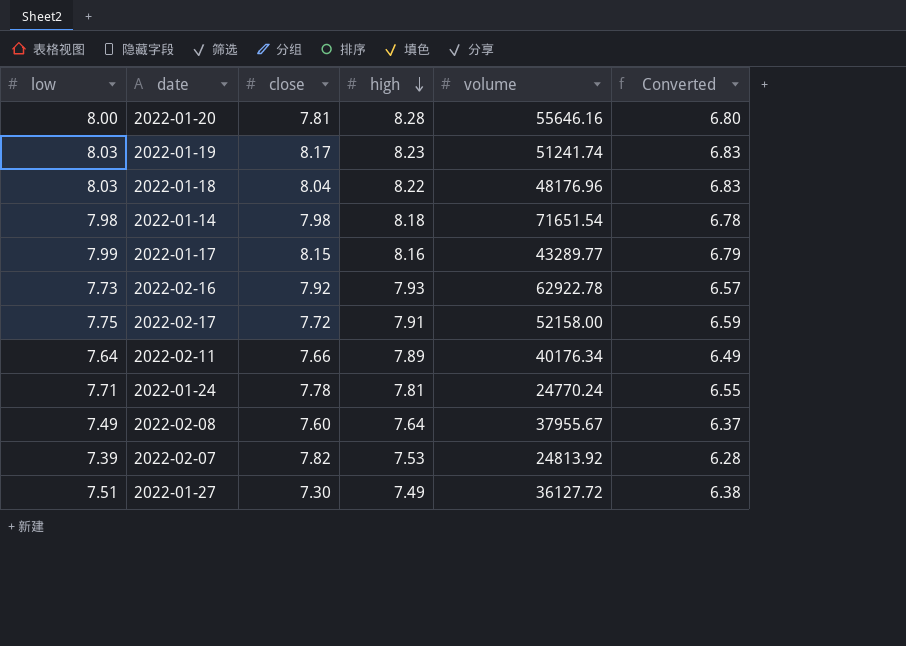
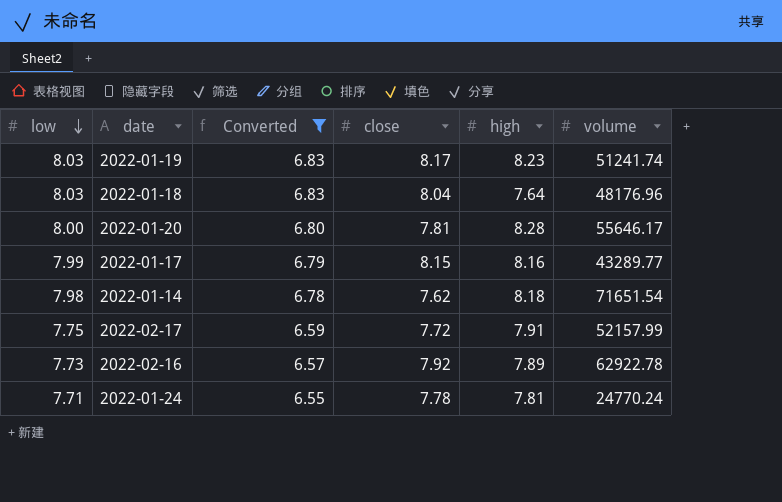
filter: none -> Converted >= 6.55
row order: high descending -> low descending
column Converted | position: 6 -> 3
2022-01-18 | high: 8.22 -> 7.64
2022-01-20 | volume: 55646.16 -> 55646.17
2022-01-14 | close: 7.98 -> 7.62
2022-02-17 | volume: 52158.00 -> 52157.99
2022-02-16 | high: 7.93 -> 7.89

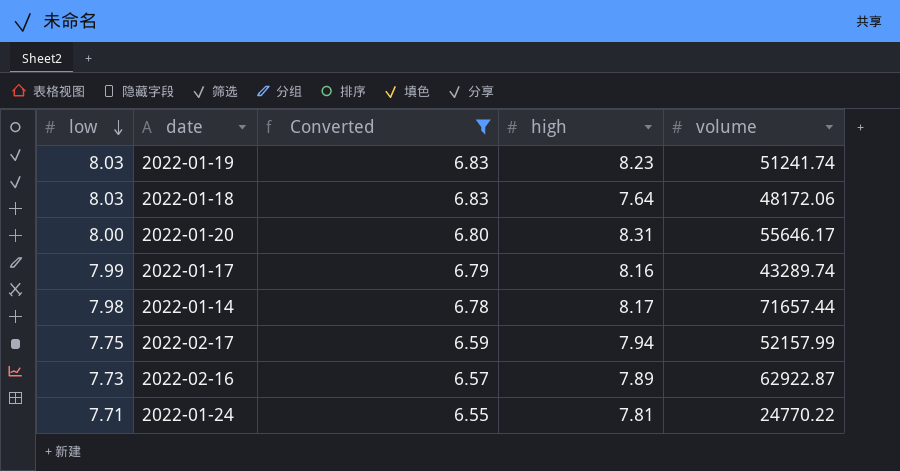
column close | position: 4 -> none
2022-01-18 | volume: 48176.96 -> 48172.06
2022-01-20 | high: 8.28 -> 8.31
2022-01-17 | volume: 43289.77 -> 43289.74
2022-01-14 | high: 8.18 -> 8.17
2022-01-14 | volume: 71651.54 -> 71657.44
2022-02-17 | high: 7.91 -> 7.94
2022-02-16 | volume: 62922.78 -> 62922.87
2022-01-24 | volume: 24770.24 -> 24770.22

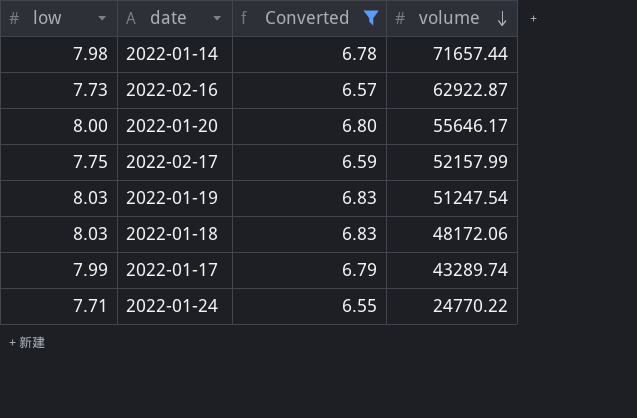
row order: low descending -> volume descending
column high | position: 4 -> none
2022-01-19 | volume: 51241.74 -> 51247.54

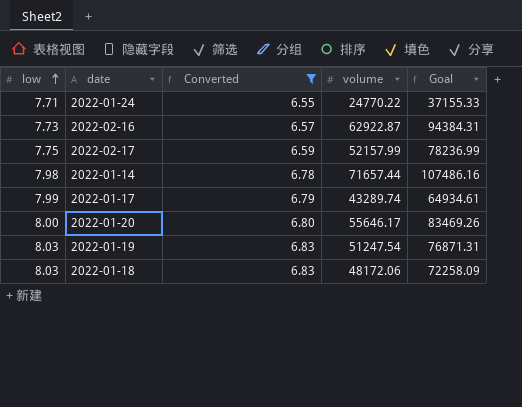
row order: volume descending -> low ascending
column Goal | formula: none -> [volume] * 1.5

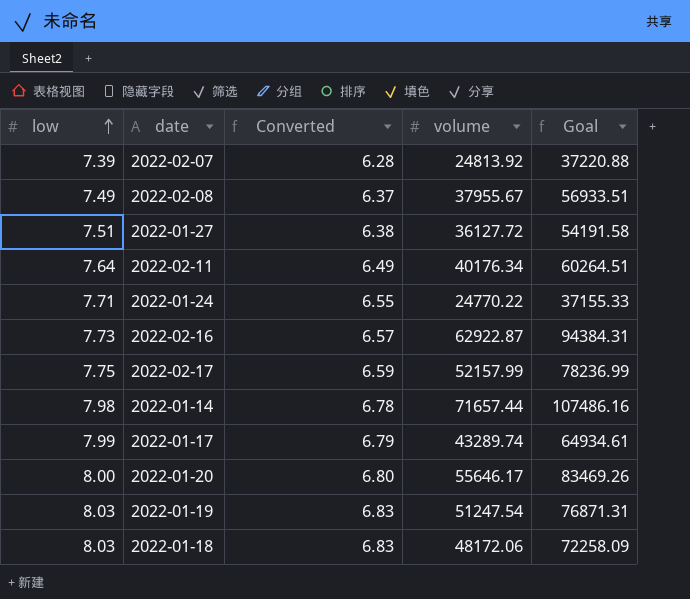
filter: Converted >= 6.55 -> none

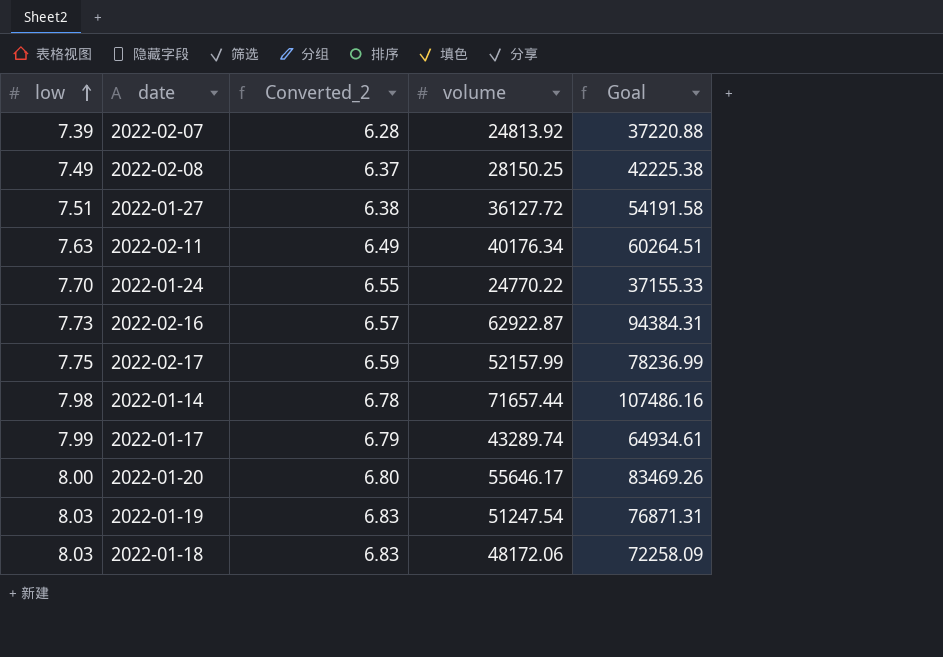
column name: Converted -> Converted_2
2022-02-08 | volume: 37955.67 -> 28150.25
2022-02-08 | Goal: 56933.51 -> 42225.38
2022-02-11 | low: 7.64 -> 7.63
2022-01-24 | low: 7.71 -> 7.70

